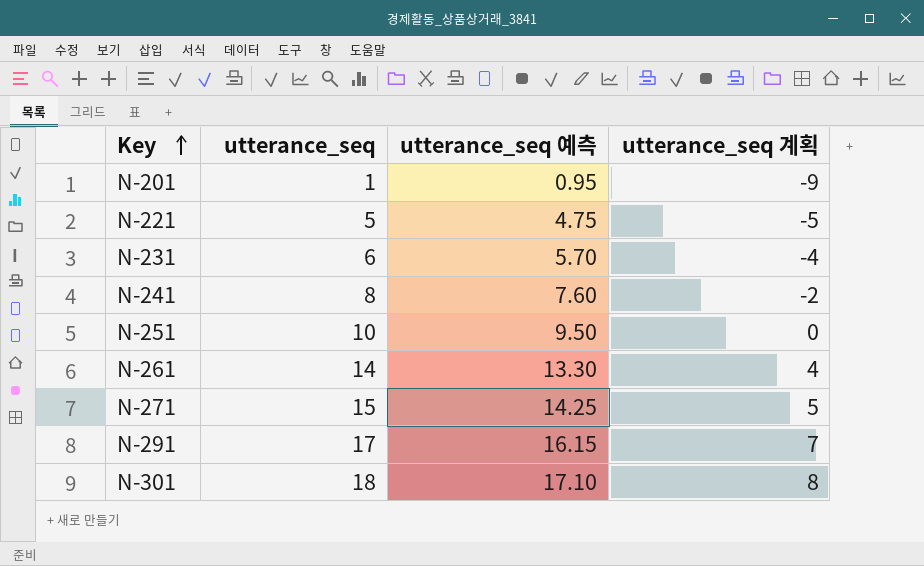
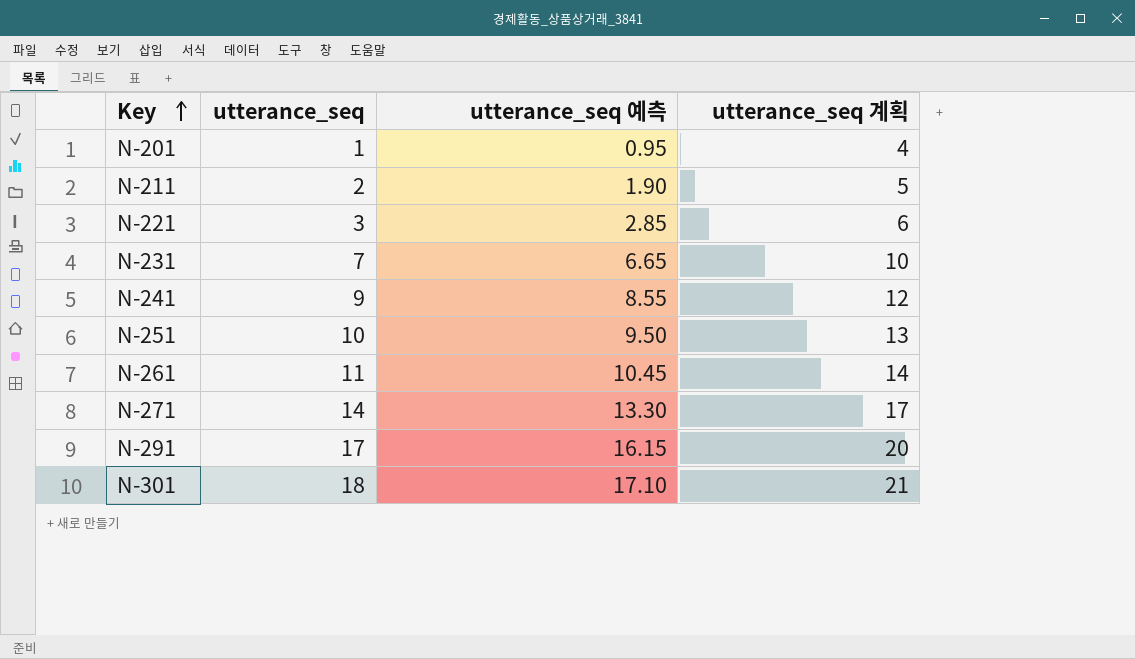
column utterance_seq 계획 | formula: [utterance_seq] - 10 -> [utterance_seq] + 3
row N-211: none -> 2 | 1.90 | 5
N-221 | utterance_seq: 5 -> 3
N-221 | utterance_seq 예측: 4.75 -> 2.85
N-231 | utterance_seq: 6 -> 7
N-231 | utterance_seq 예측: 5.70 -> 6.65
N-241 | utterance_seq: 8 -> 9
N-241 | utterance_seq 예측: 7.60 -> 8.55
N-261 | utterance_seq: 14 -> 11
N-261 | utterance_seq 예측: 13.30 -> 10.45
N-271 | utterance_seq: 15 -> 14
N-271 | utterance_seq 예측: 14.25 -> 13.30

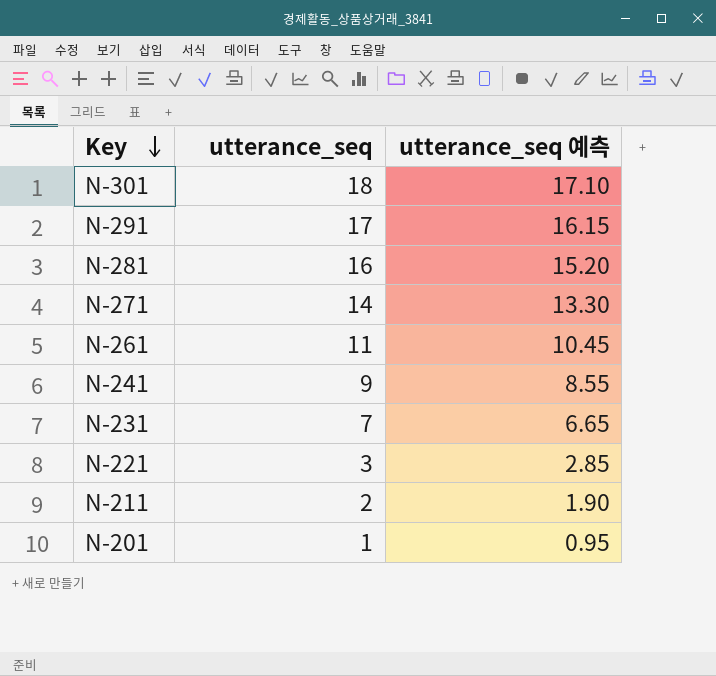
row order: Key ascending -> Key descending
column utterance_seq 계획 | formula: [utterance_seq] + 3 -> none
row N-251: 10 | 9.50 | 13 -> none
row N-281: none -> 16 | 15.20

